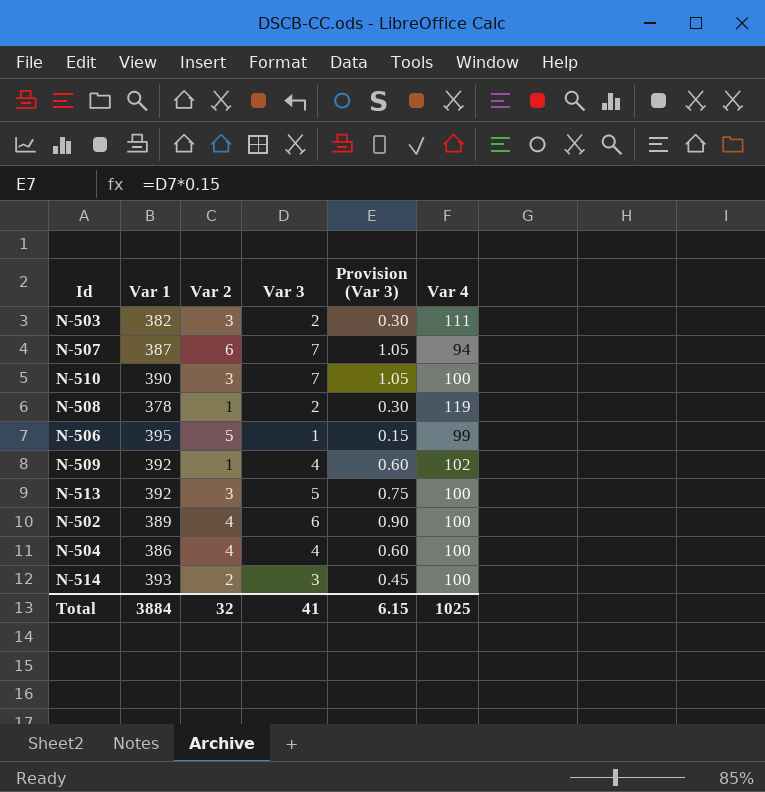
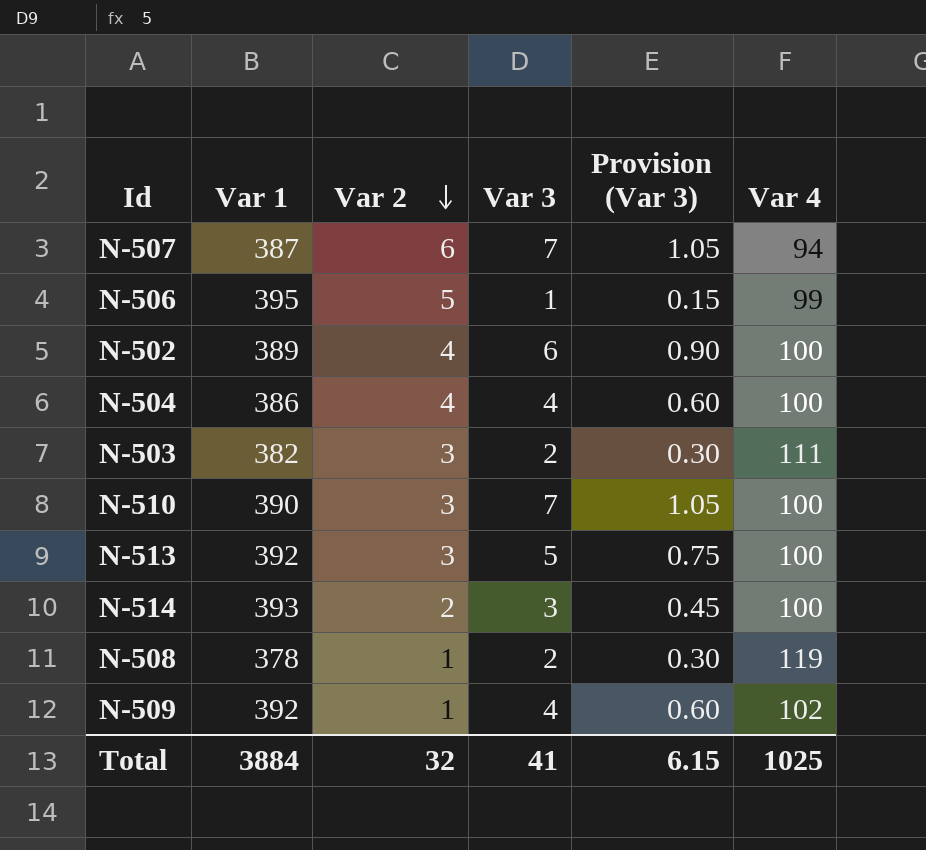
row order: none -> Var 2 descending

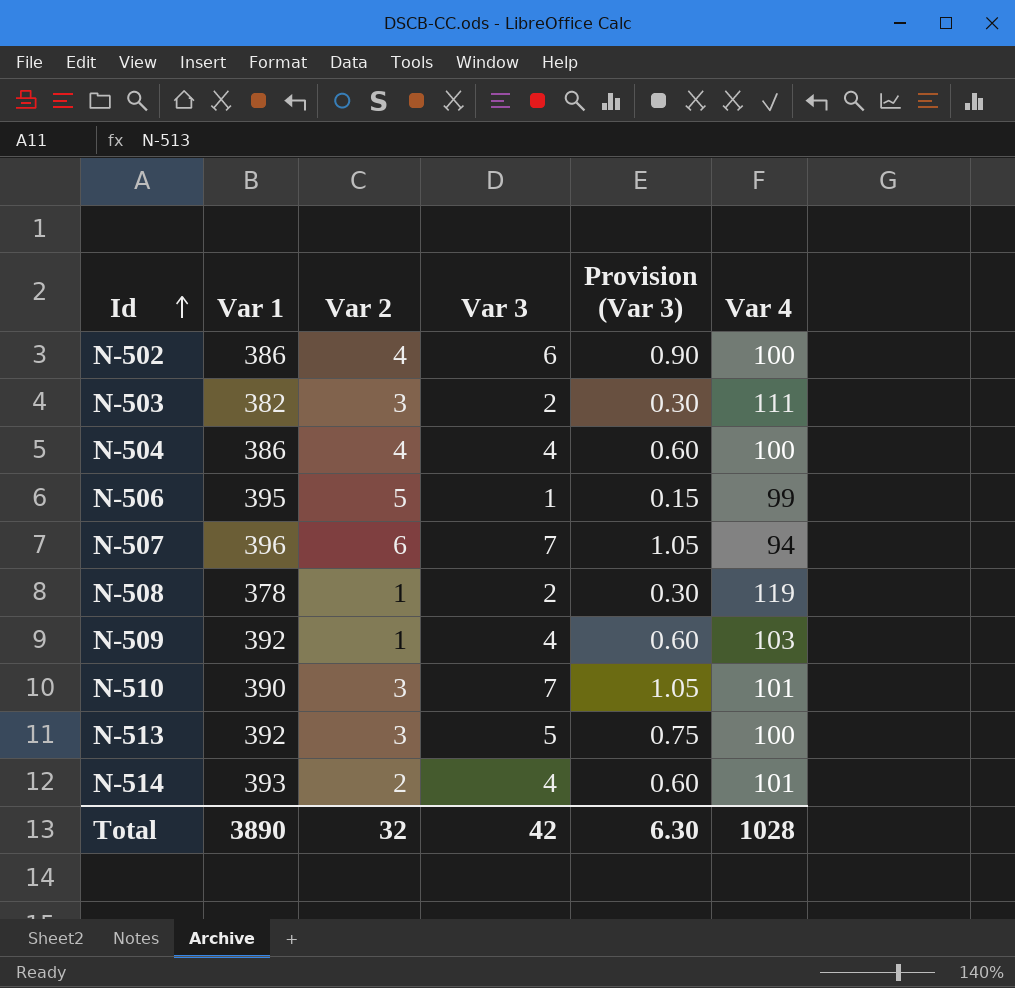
row order: Var 2 descending -> Id ascending
N-502 | Var 1: 389 -> 386
N-507 | Var 1: 387 -> 396
N-509 | Var 4: 102 -> 103
N-510 | Var 4: 100 -> 101
N-514 | Var 3: 3 -> 4
N-514 | Provision (Var 3): 0.45 -> 0.60
N-514 | Var 4: 100 -> 101
Total | Var 1: 3884 -> 3890
Total | Var 3: 41 -> 42
Total | Provision (Var 3): 6.15 -> 6.30
Total | Var 4: 1025 -> 1028

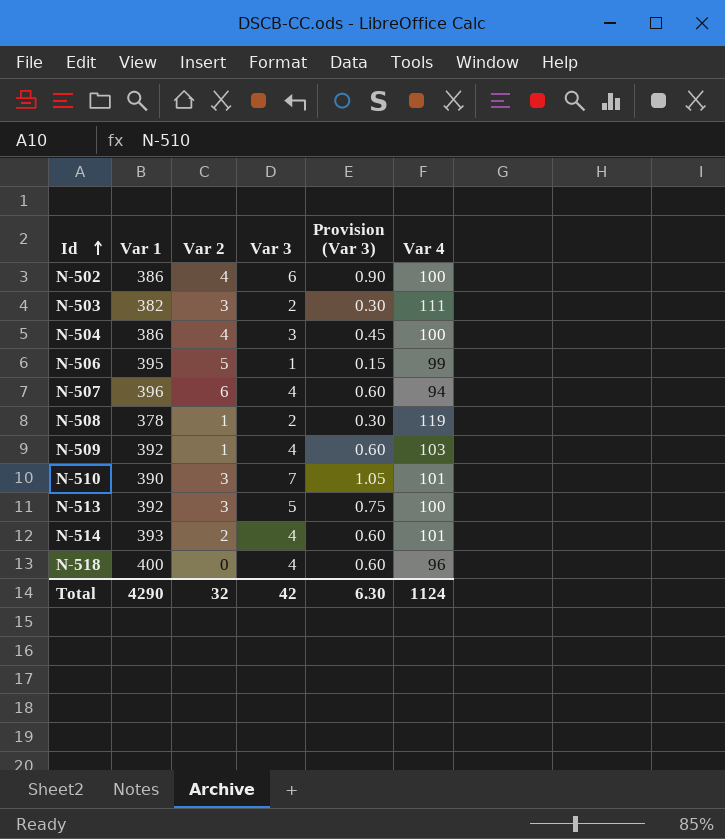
N-504 | Var 3: 4 -> 3
N-504 | Provision (Var 3): 0.60 -> 0.45
N-507 | Var 3: 7 -> 4
N-507 | Provision (Var 3): 1.05 -> 0.60
row N-518: none -> 400 | 0 | 4 | 0.60 | 96
Total | Var 1: 3890 -> 4290
Total | Var 4: 1028 -> 1124

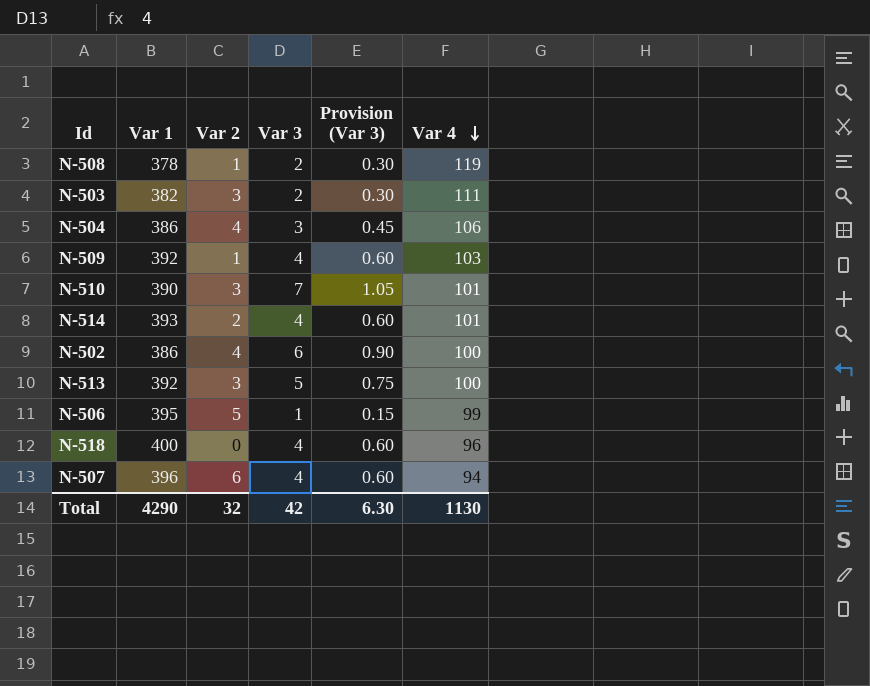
row order: Id ascending -> Var 4 descending
N-504 | Var 4: 100 -> 106
Total | Var 4: 1124 -> 1130

